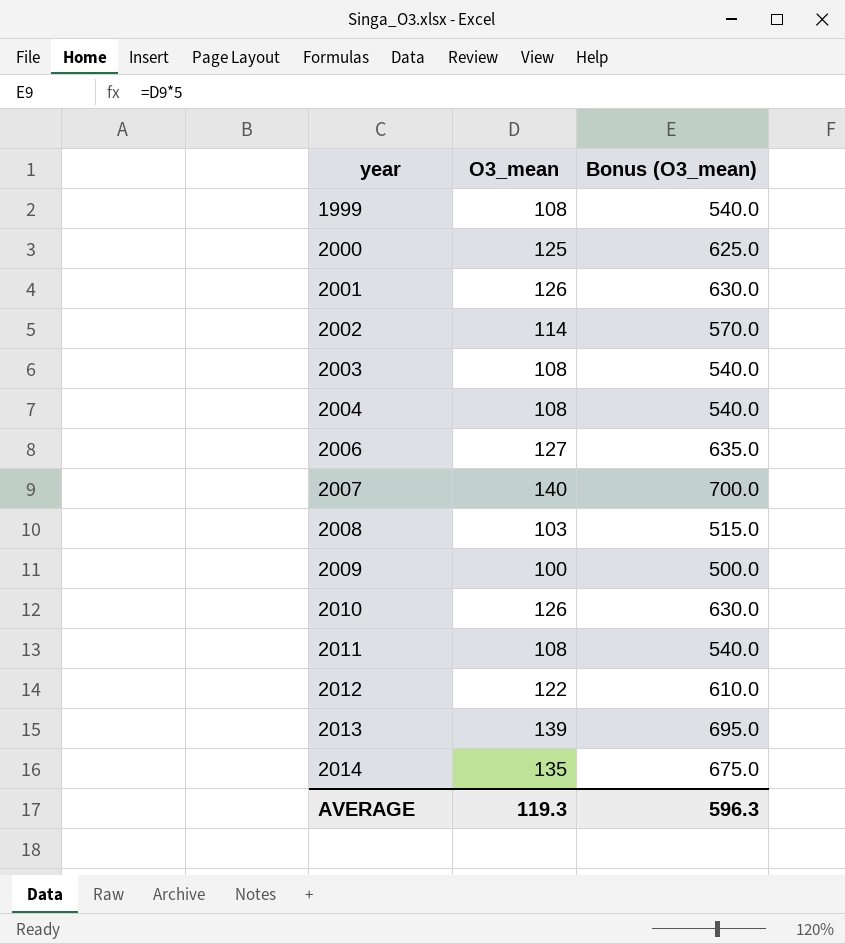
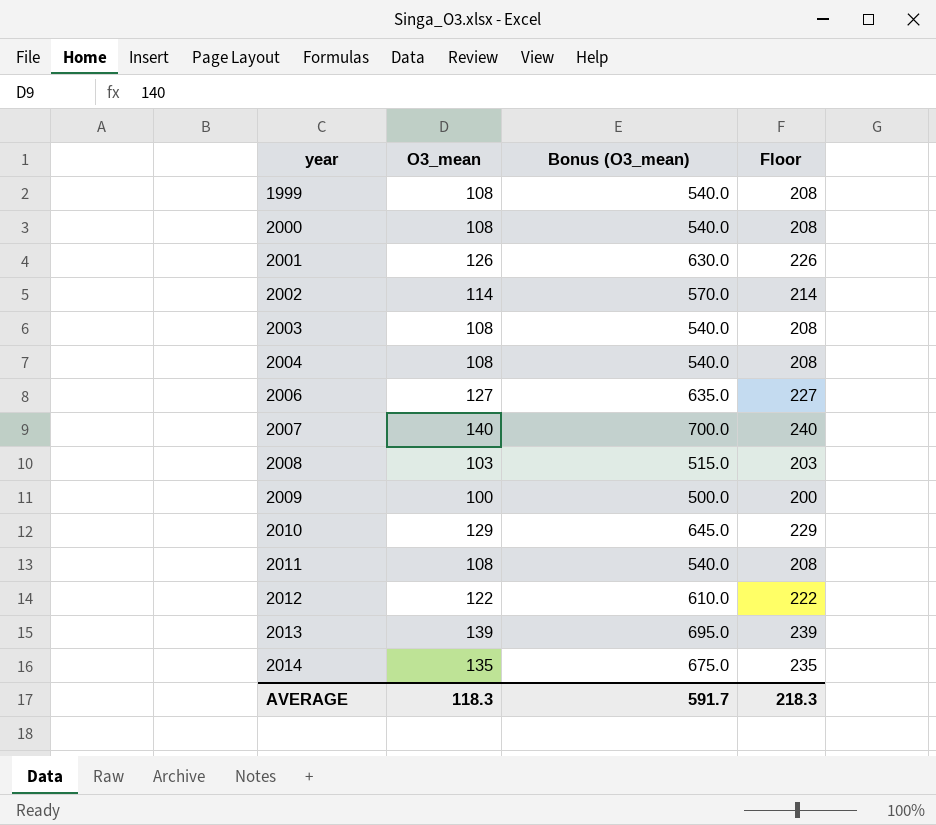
column Floor | formula: none -> [O3_mean] + 100
2000 | O3_mean: 125 -> 108
2000 | Bonus (O3_mean): 625.0 -> 540.0
2010 | O3_mean: 126 -> 129
2010 | Bonus (O3_mean): 630.0 -> 645.0
AVERAGE | O3_mean: 119.3 -> 118.3
AVERAGE | Bonus (O3_mean): 596.3 -> 591.7

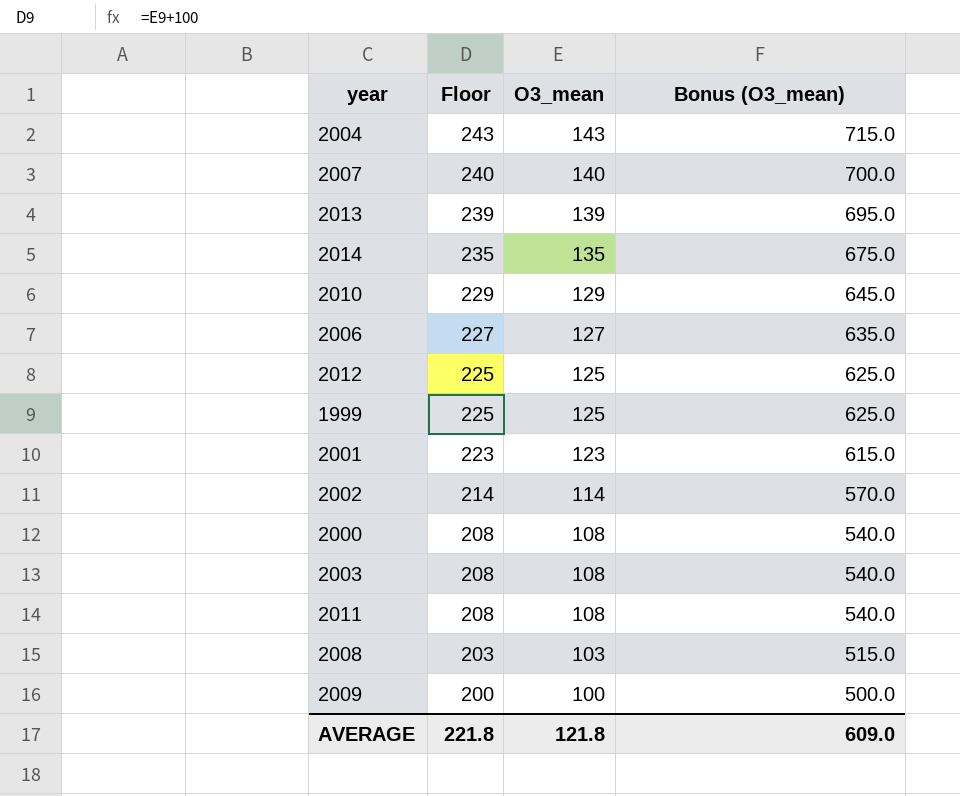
row order: year ascending -> Floor descending
column Floor | position: 4 -> 2
2004 | Floor: 208 -> 243
2004 | O3_mean: 108 -> 143
2004 | Bonus (O3_mean): 540.0 -> 715.0
2012 | Floor: 222 -> 225
2012 | O3_mean: 122 -> 125
2012 | Bonus (O3_mean): 610.0 -> 625.0
1999 | Floor: 208 -> 225
1999 | O3_mean: 108 -> 125
1999 | Bonus (O3_mean): 540.0 -> 625.0
2001 | Floor: 226 -> 223
2001 | O3_mean: 126 -> 123
2001 | Bonus (O3_mean): 630.0 -> 615.0
AVERAGE | Floor: 218.3 -> 221.8
AVERAGE | O3_mean: 118.3 -> 121.8
AVERAGE | Bonus (O3_mean): 591.7 -> 609.0

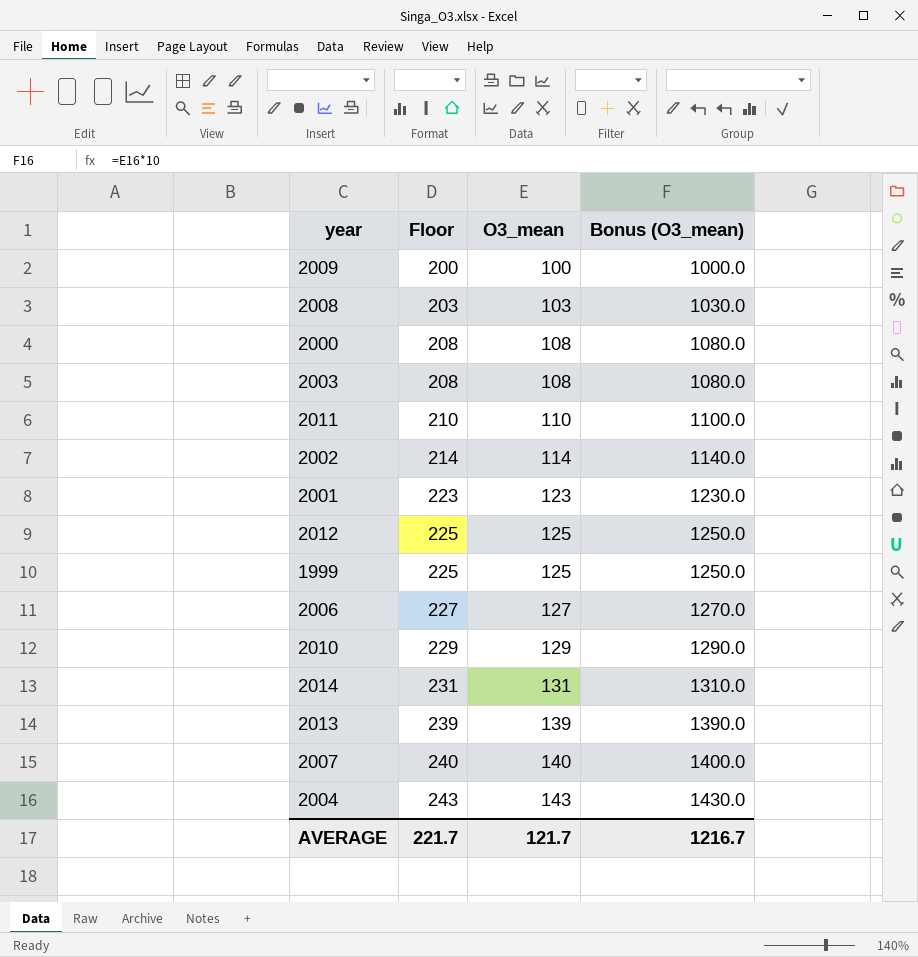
row order: Floor descending -> Floor ascending
column Bonus (O3_mean) | formula: [O3_mean] * 5 -> [O3_mean] * 10
2011 | Floor: 208 -> 210
2011 | O3_mean: 108 -> 110
2014 | Floor: 235 -> 231
2014 | O3_mean: 135 -> 131
AVERAGE | Floor: 221.8 -> 221.7
AVERAGE | O3_mean: 121.8 -> 121.7
AVERAGE | Bonus (O3_mean): 609.0 -> 1216.7

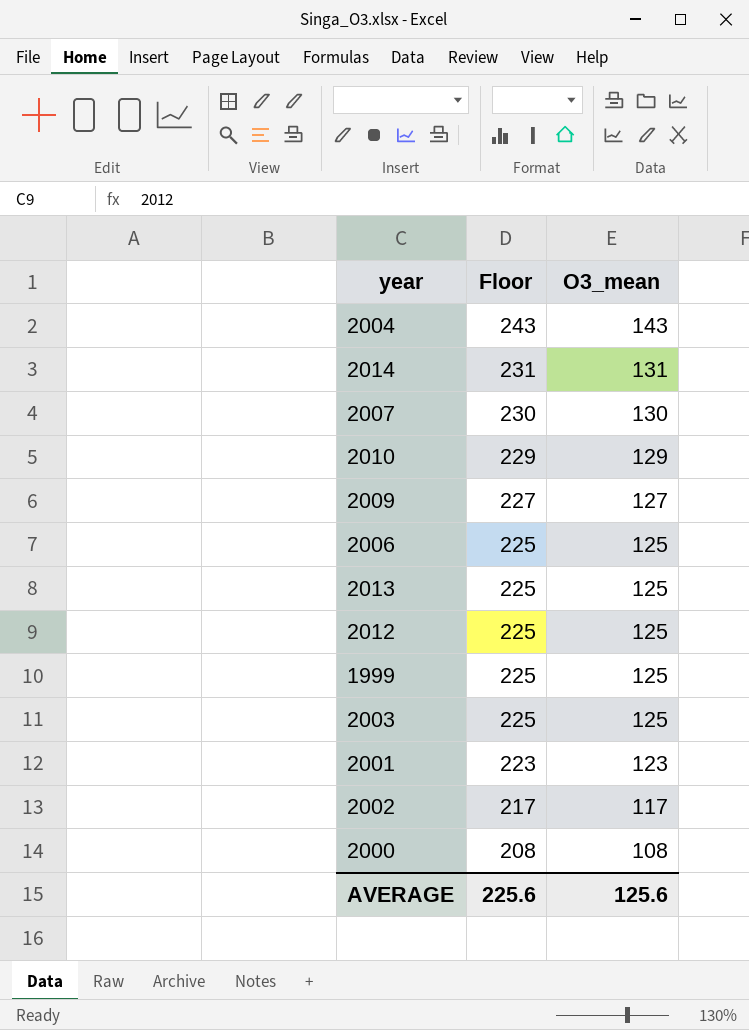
row order: Floor ascending -> Floor descending
column Bonus (O3_mean) | formula: [O3_mean] * 10 -> none
row 2008: 203 | 103 | 1030.0 -> none
row 2011: 210 | 110 | 1100.0 -> none
2007 | Floor: 240 -> 230
2007 | O3_mean: 140 -> 130
2009 | Floor: 200 -> 227
2009 | O3_mean: 100 -> 127
2006 | Floor: 227 -> 225
2006 | O3_mean: 127 -> 125
2013 | Floor: 239 -> 225
2013 | O3_mean: 139 -> 125
2003 | Floor: 208 -> 225
2003 | O3_mean: 108 -> 125
2002 | Floor: 214 -> 217
2002 | O3_mean: 114 -> 117
AVERAGE | Floor: 221.7 -> 225.6
AVERAGE | O3_mean: 121.7 -> 125.6

